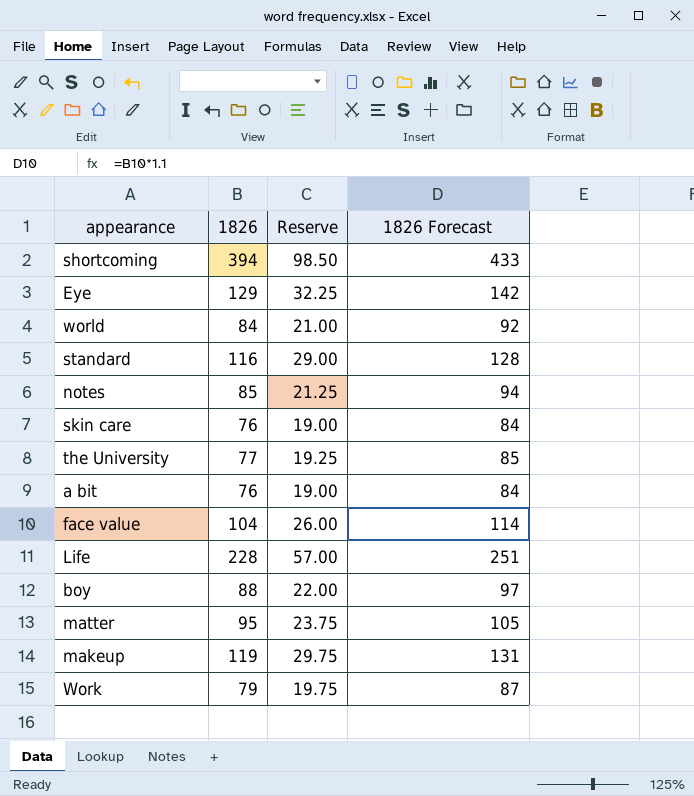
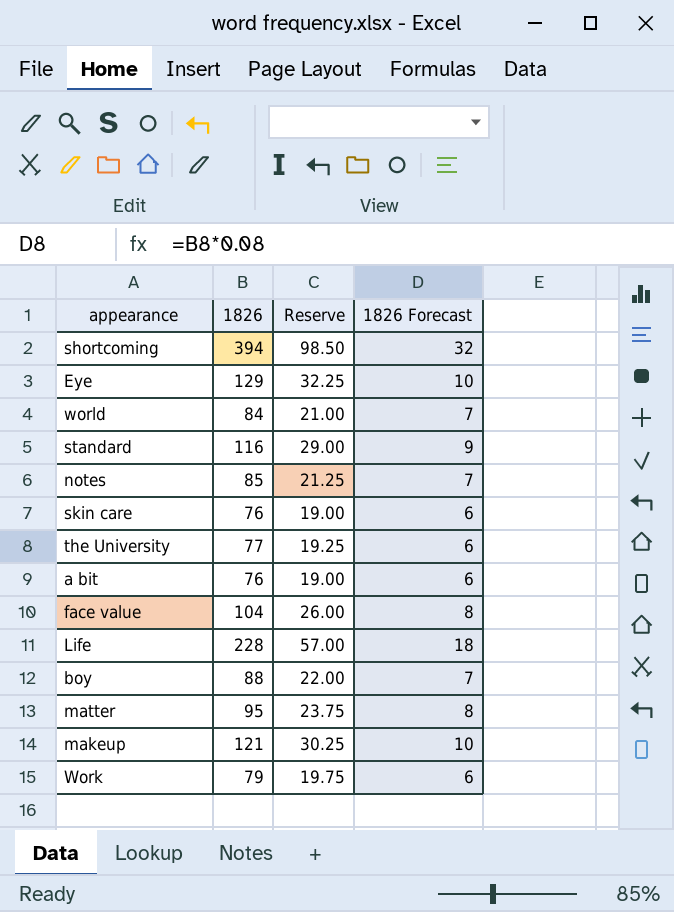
column 1826 Forecast | formula: [1826] * 1.1 -> [1826] * 0.08
makeup | 1826: 119 -> 121
makeup | Reserve: 29.75 -> 30.25

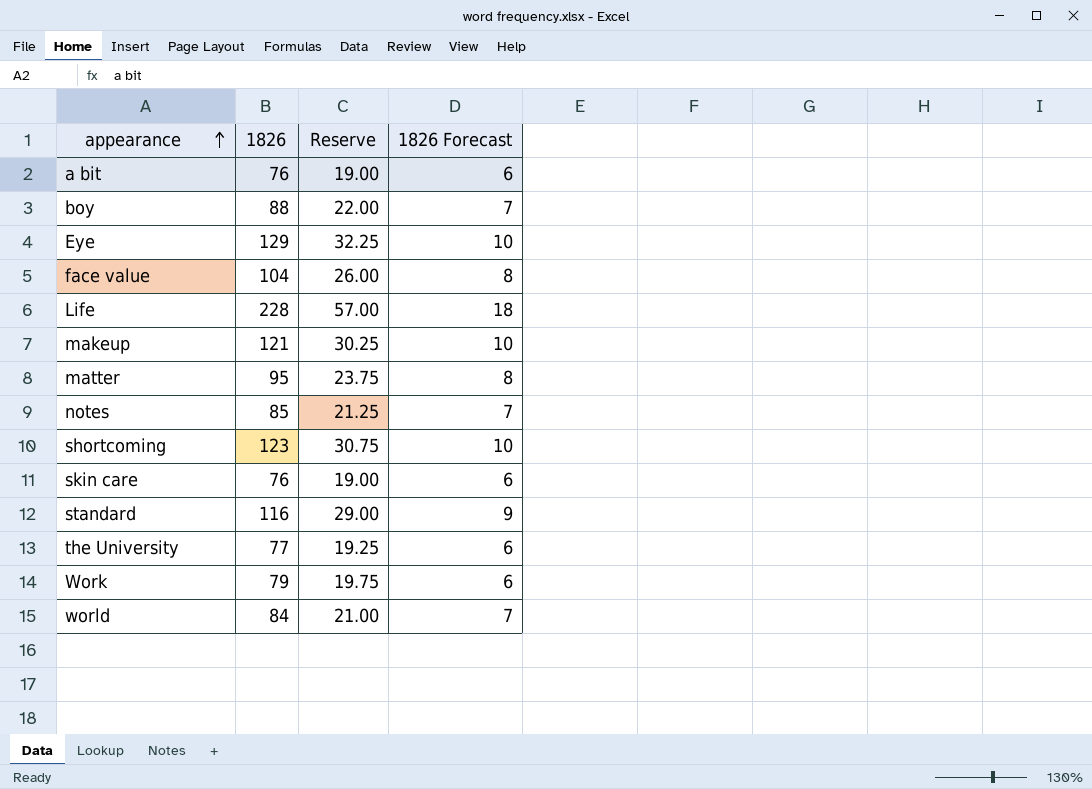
row order: none -> appearance ascending
shortcoming | 1826: 394 -> 123
shortcoming | Reserve: 98.50 -> 30.75
shortcoming | 1826 Forecast: 32 -> 10

